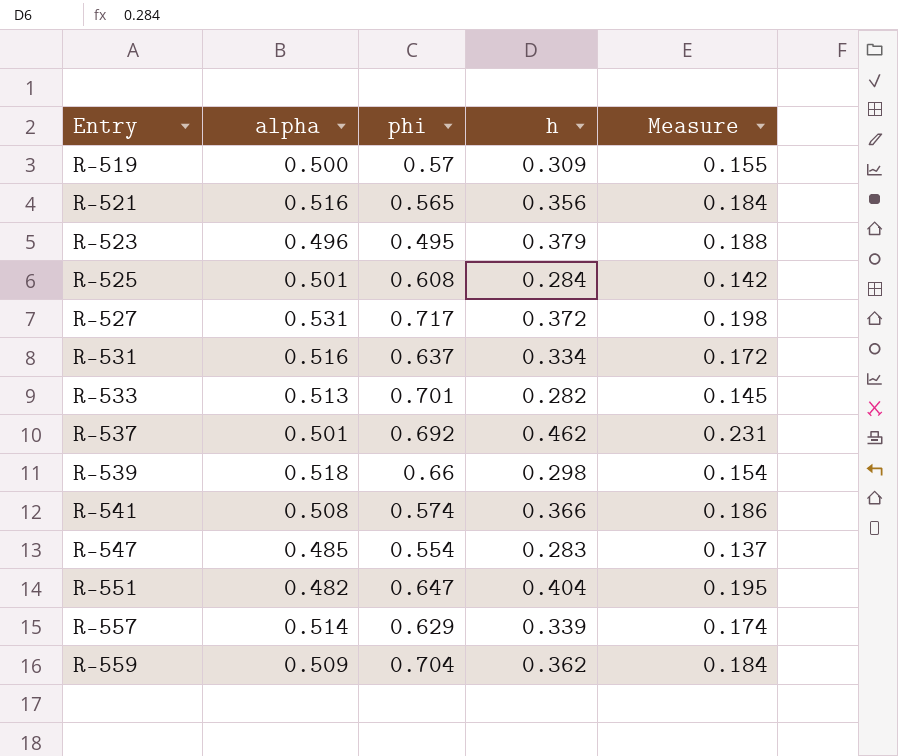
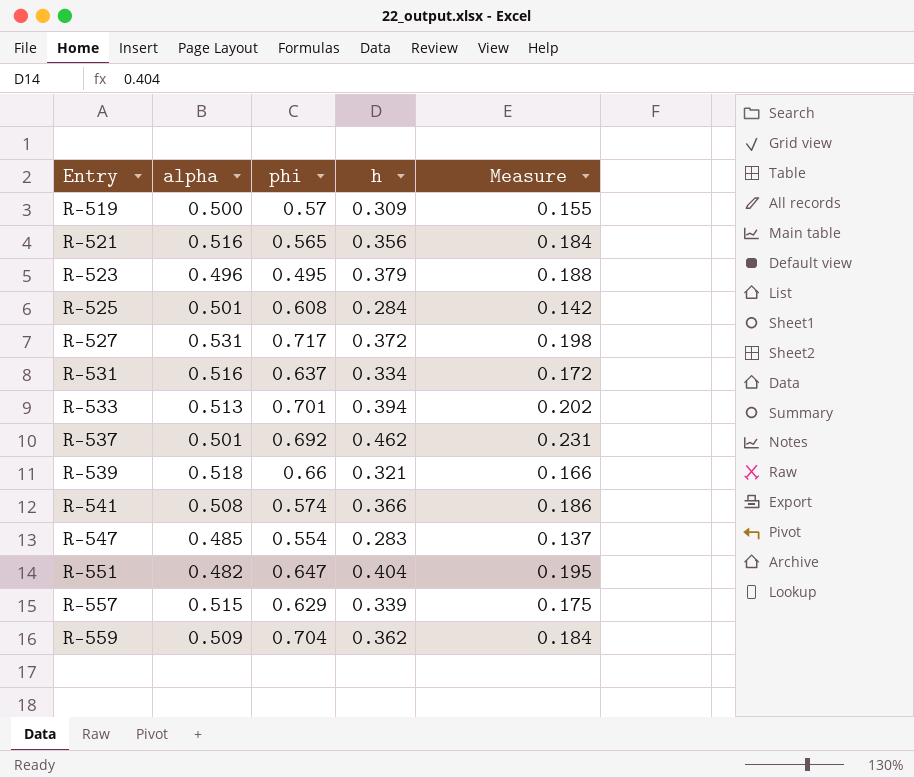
R-533 | h: 0.282 -> 0.394
R-533 | Measure: 0.145 -> 0.202
R-539 | h: 0.298 -> 0.321
R-539 | Measure: 0.154 -> 0.166
R-557 | alpha: 0.514 -> 0.515
R-557 | Measure: 0.174 -> 0.175

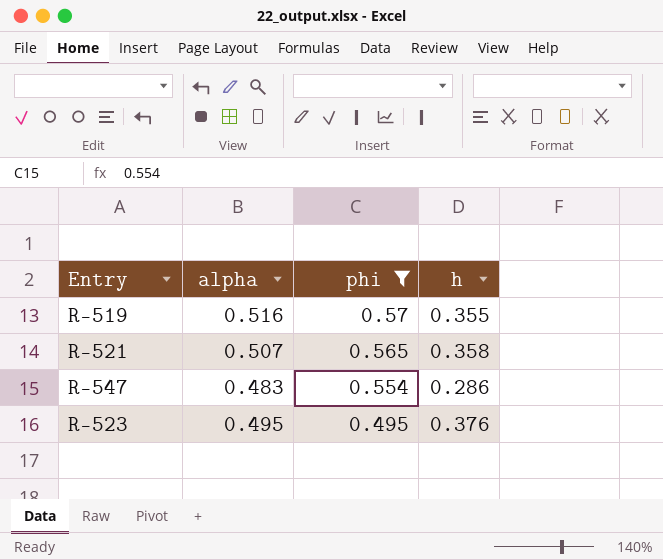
filter: none -> phi <= 0.57
row order: Entry ascending -> phi descending
column Measure | formula: [alpha] * [h] -> none
R-519 | alpha: 0.500 -> 0.516
R-519 | h: 0.309 -> 0.355
R-521 | alpha: 0.516 -> 0.507
R-521 | h: 0.356 -> 0.358
R-547 | alpha: 0.485 -> 0.483
R-547 | h: 0.283 -> 0.286
R-523 | alpha: 0.496 -> 0.495
R-523 | h: 0.379 -> 0.376

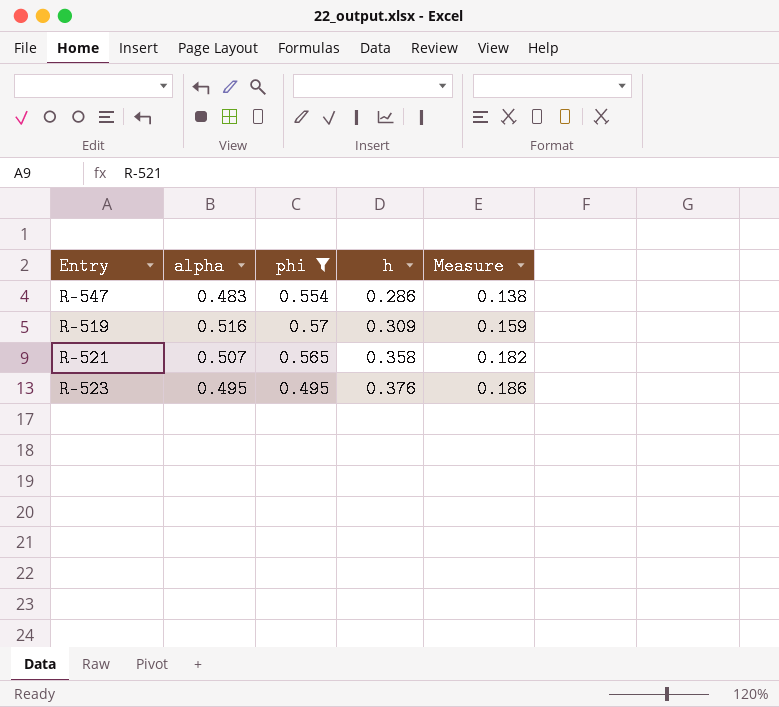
row order: phi descending -> h ascending
column Measure | formula: none -> [alpha] * [h]
R-519 | h: 0.355 -> 0.309

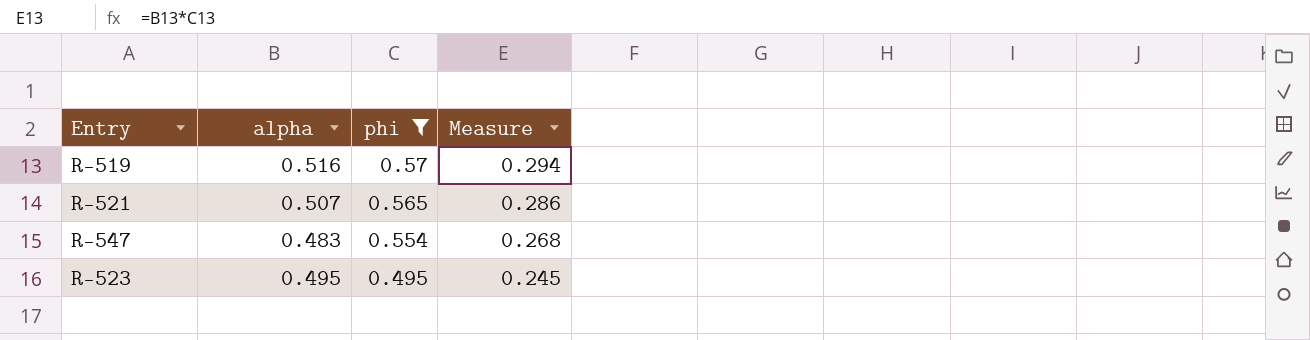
row order: h ascending -> phi descending
column h | position: 4 -> none
column Measure | formula: [alpha] * [h] -> [alpha] * [phi]

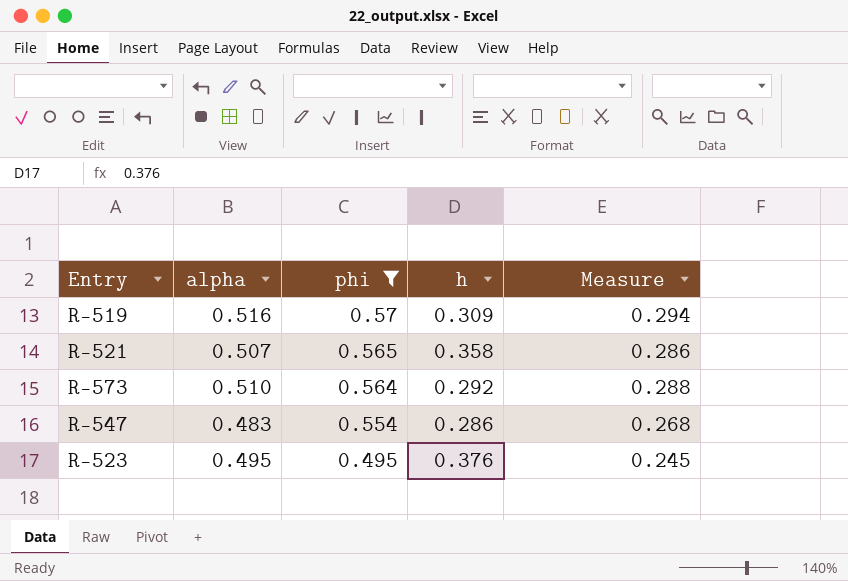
column h | position: none -> 4
row R-573: none -> 0.510 | 0.564 | 0.292 | 0.288

